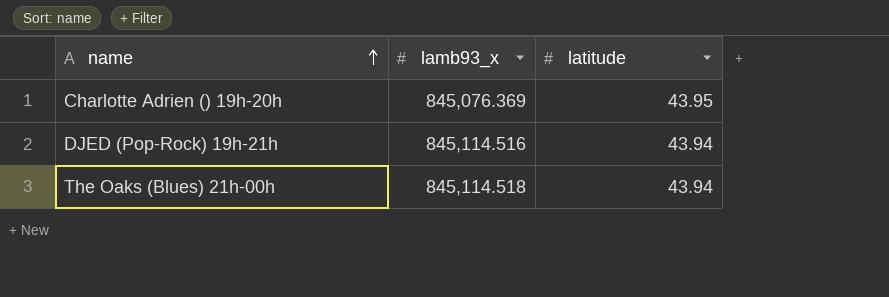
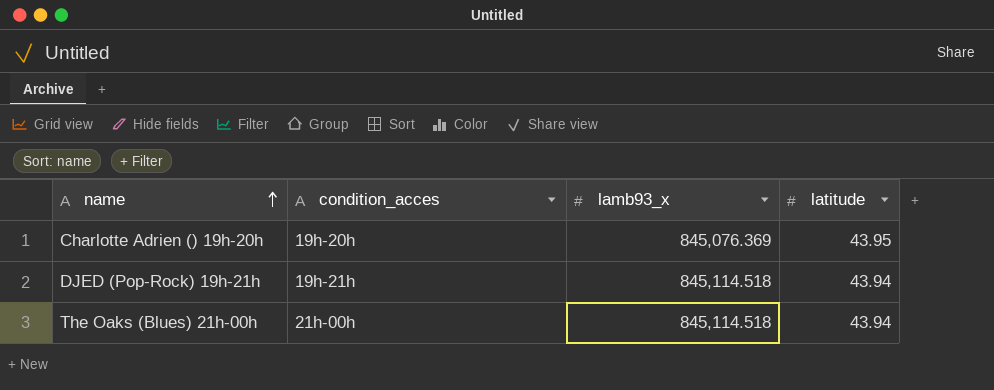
column condition_acces | position: none -> 2
DJED (Pop-Rock) 19h-21h | lamb93_x: 845,114.516 -> 845,114.518

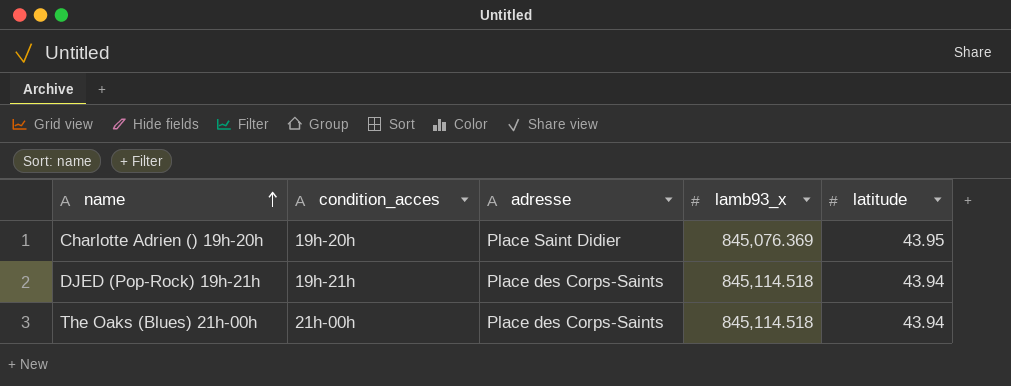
column adresse | position: none -> 3

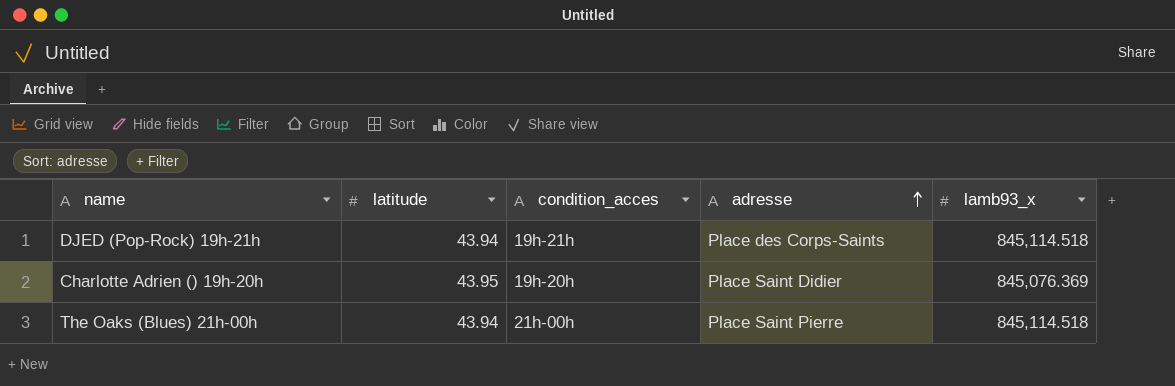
row order: name ascending -> adresse ascending
column latitude | position: 5 -> 2
The Oaks (Blues) 21h-00h | adresse: Place des Corps-Saints -> Place Saint Pierre

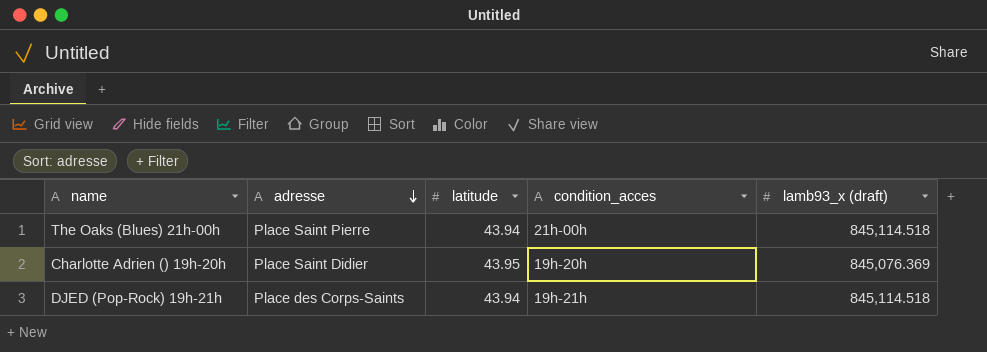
row order: adresse ascending -> adresse descending
column adresse | position: 4 -> 2
column name: lamb93_x -> lamb93_x (draft)

